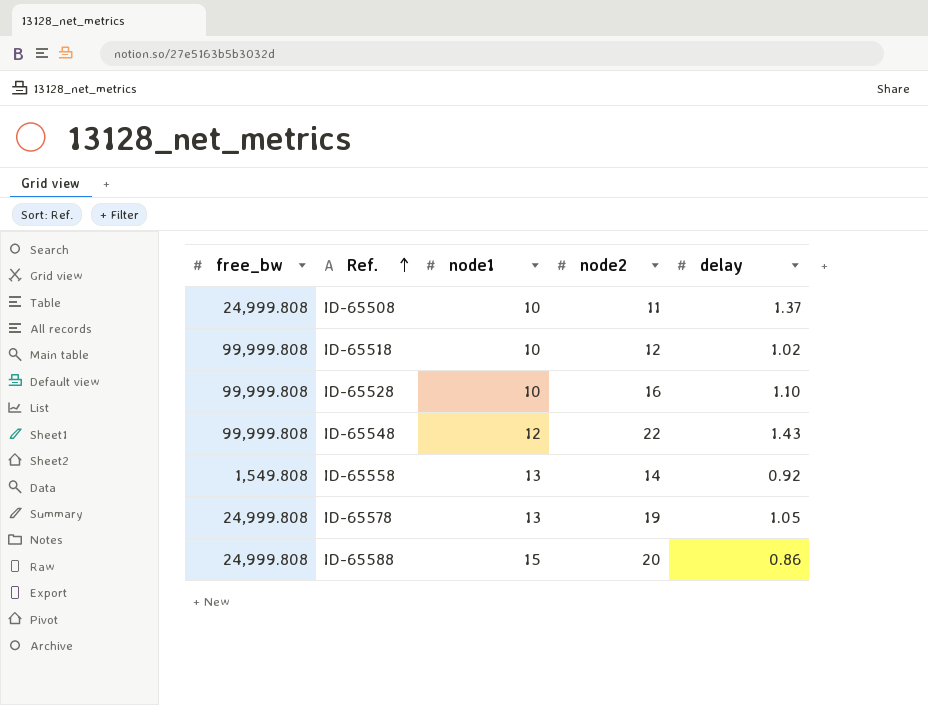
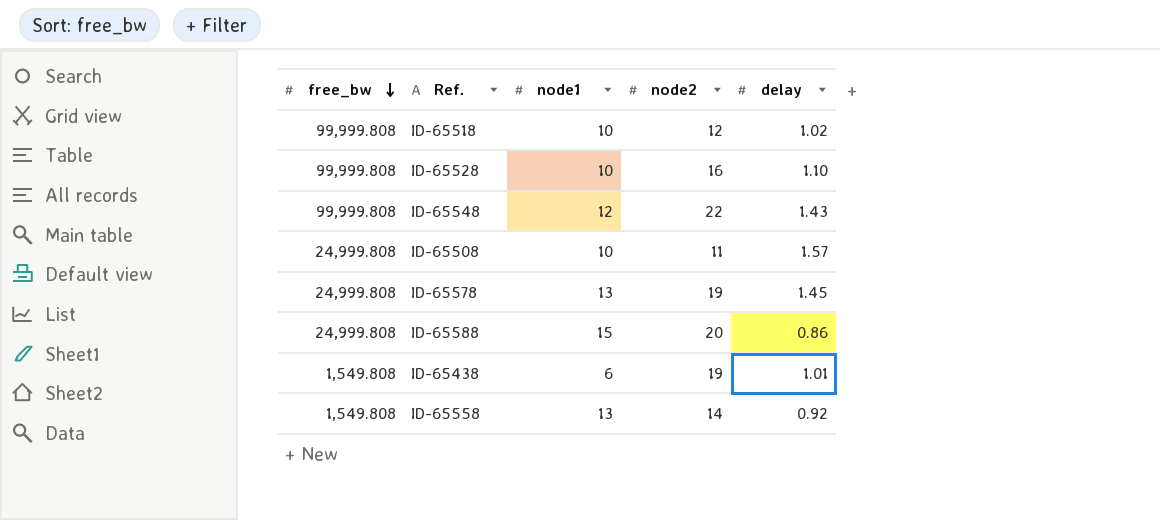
row order: Ref. ascending -> free_bw descending
ID-65508 | delay: 1.37 -> 1.57
ID-65578 | delay: 1.05 -> 1.45
row ID-65438: none -> 1,549.808 | 6 | 19 | 1.01

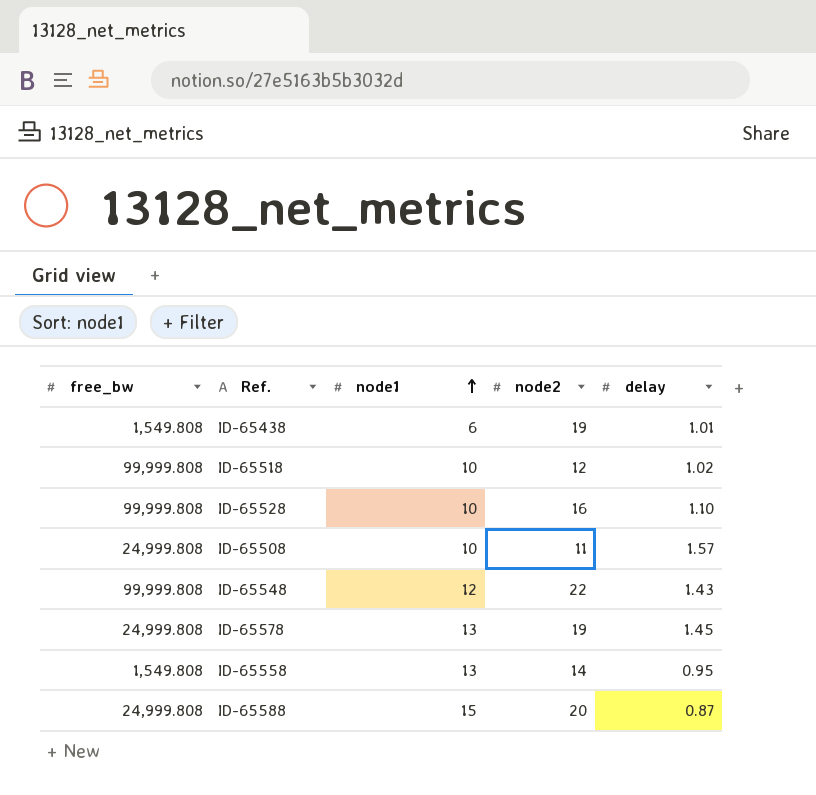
row order: free_bw descending -> node1 ascending
ID-65558 | delay: 0.92 -> 0.95
ID-65588 | delay: 0.86 -> 0.87

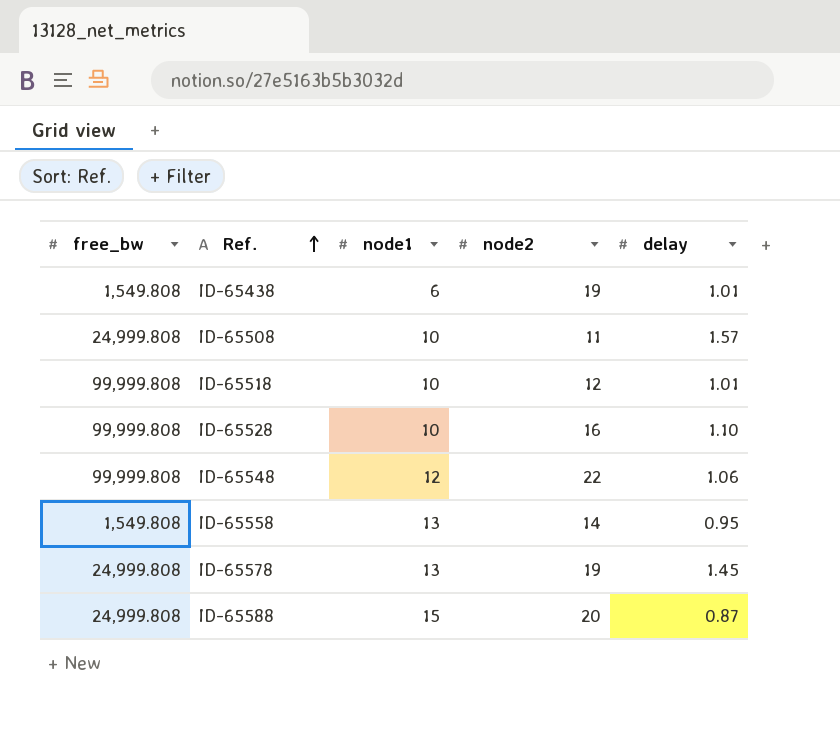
row order: node1 ascending -> Ref. ascending
ID-65518 | delay: 1.02 -> 1.01
ID-65548 | delay: 1.43 -> 1.06

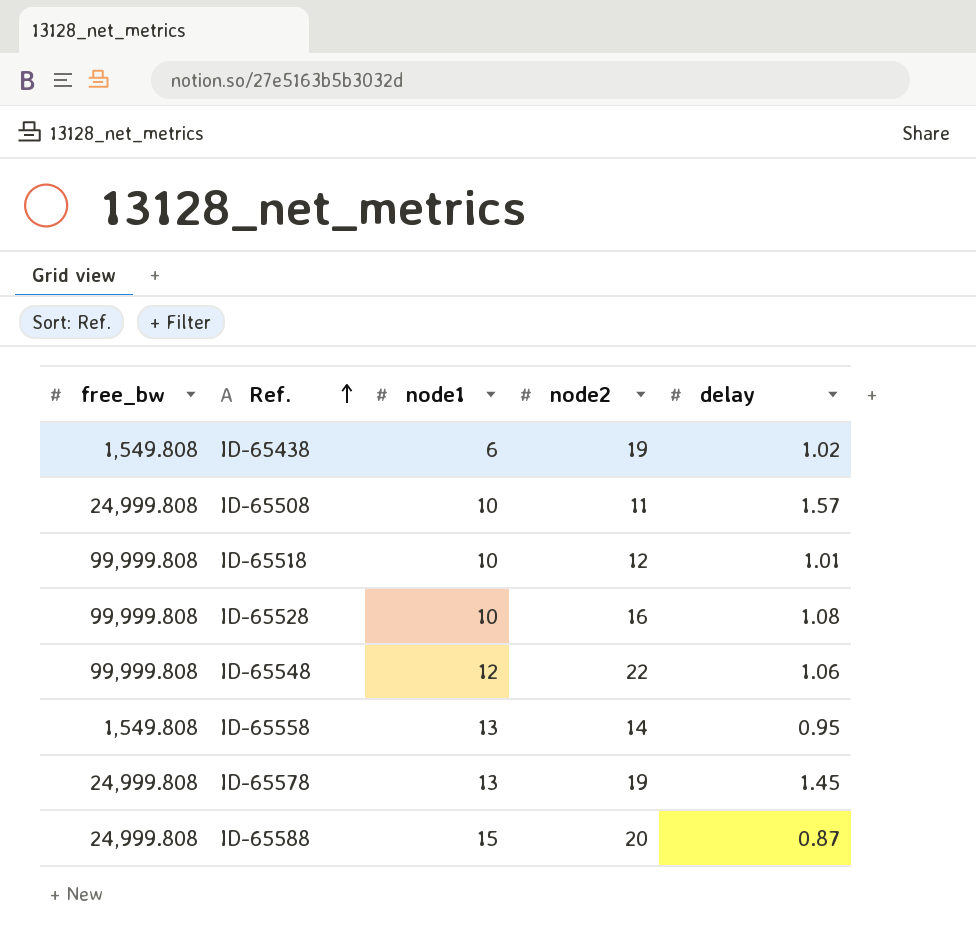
ID-65438 | delay: 1.01 -> 1.02
ID-65528 | delay: 1.10 -> 1.08

